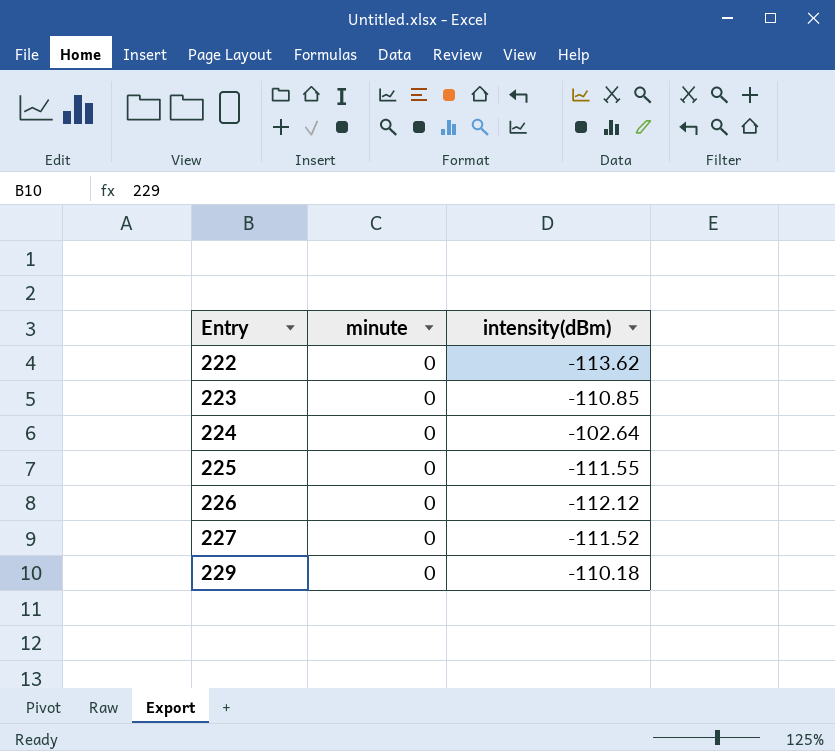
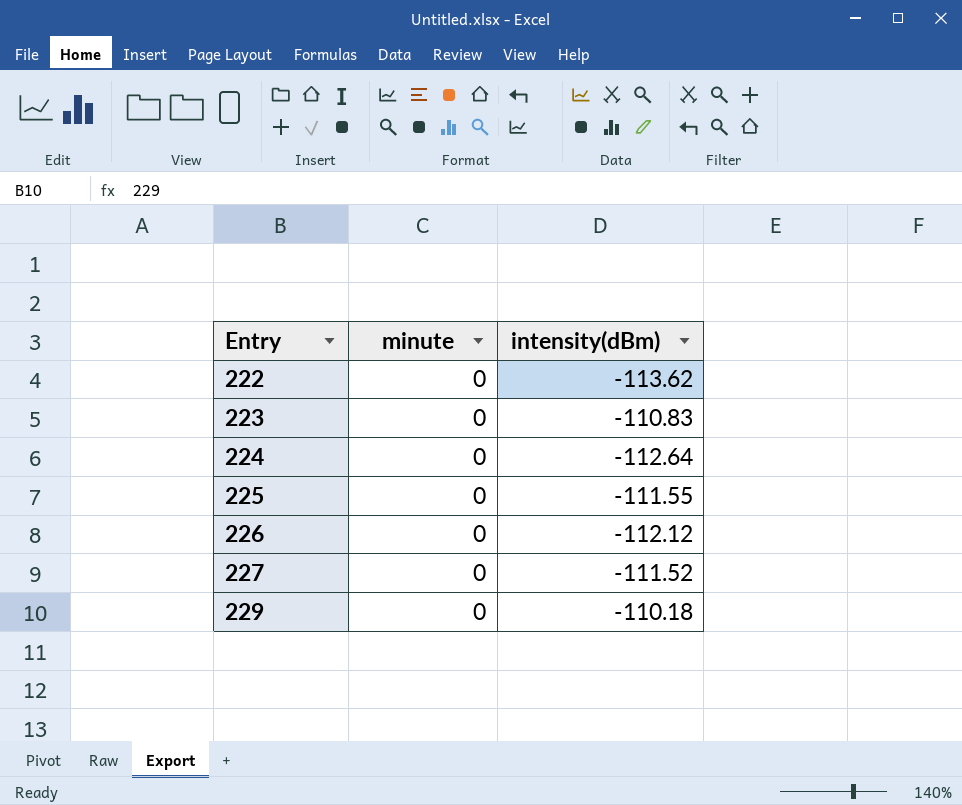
223 | intensity(dBm): -110.85 -> -110.83
224 | intensity(dBm): -102.64 -> -112.64

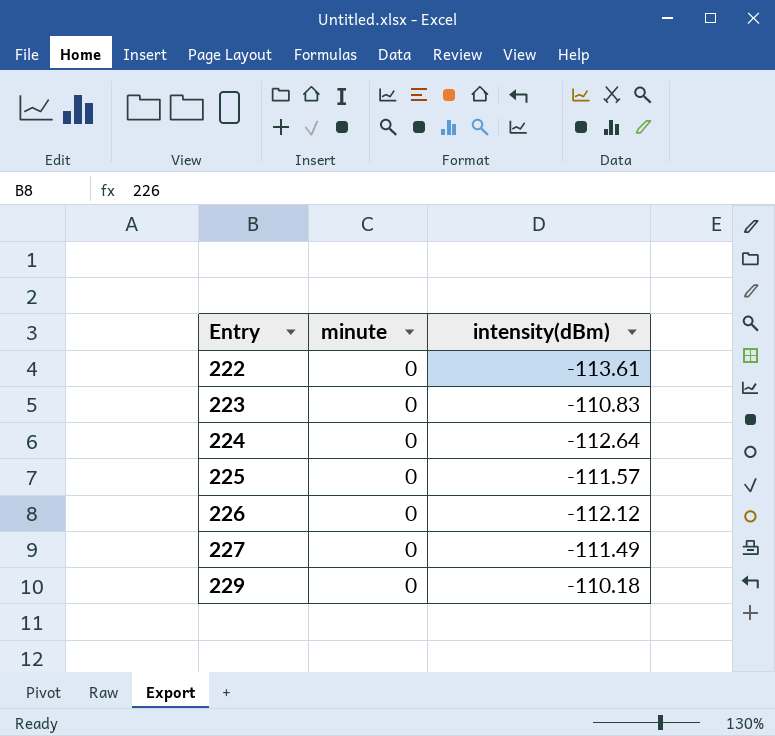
222 | intensity(dBm): -113.62 -> -113.61
225 | intensity(dBm): -111.55 -> -111.57
227 | intensity(dBm): -111.52 -> -111.49

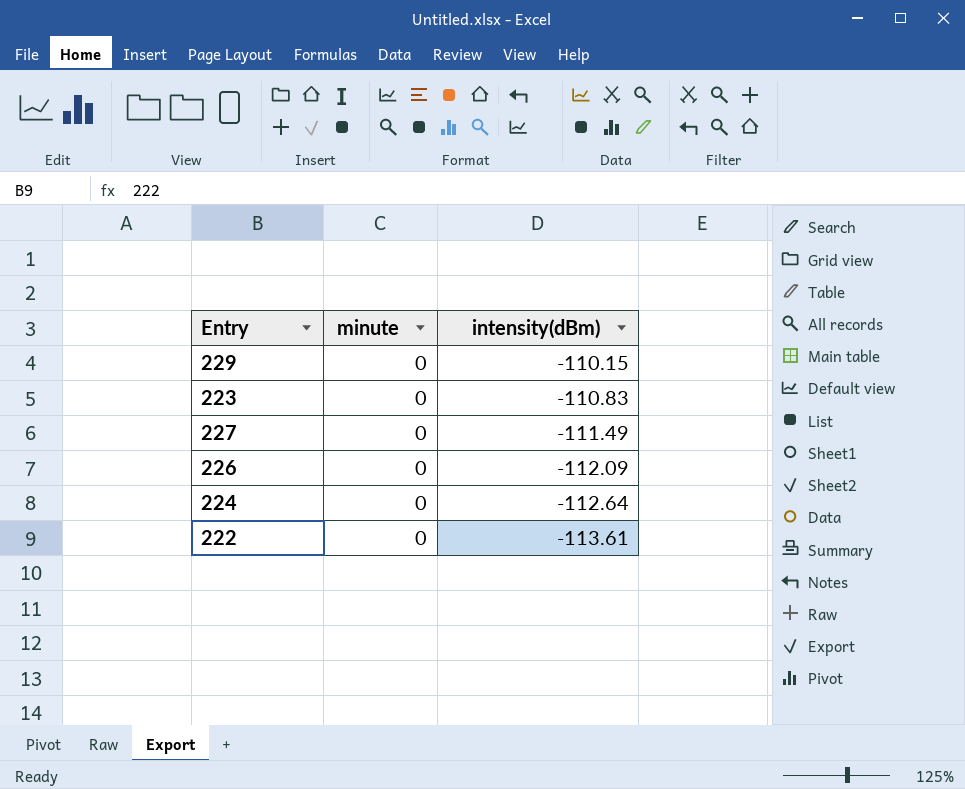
row order: Entry ascending -> intensity(dBm) descending
row 225: 0 | -111.57 -> none
229 | intensity(dBm): -110.18 -> -110.15
226 | intensity(dBm): -112.12 -> -112.09

